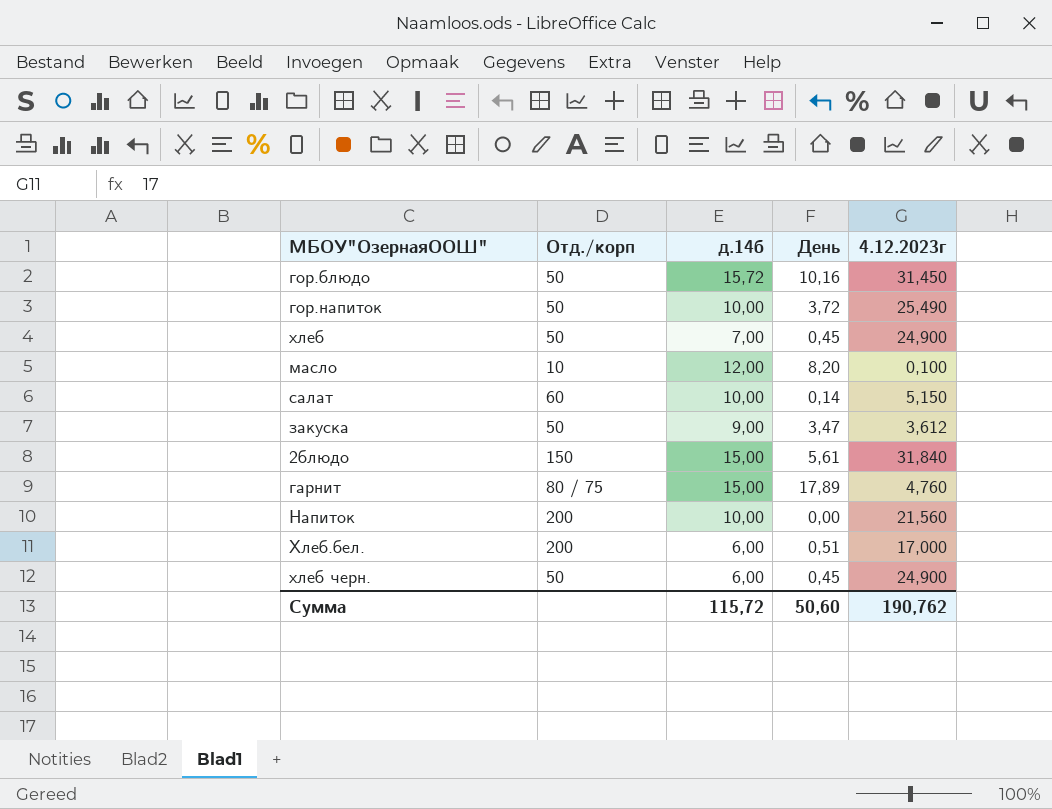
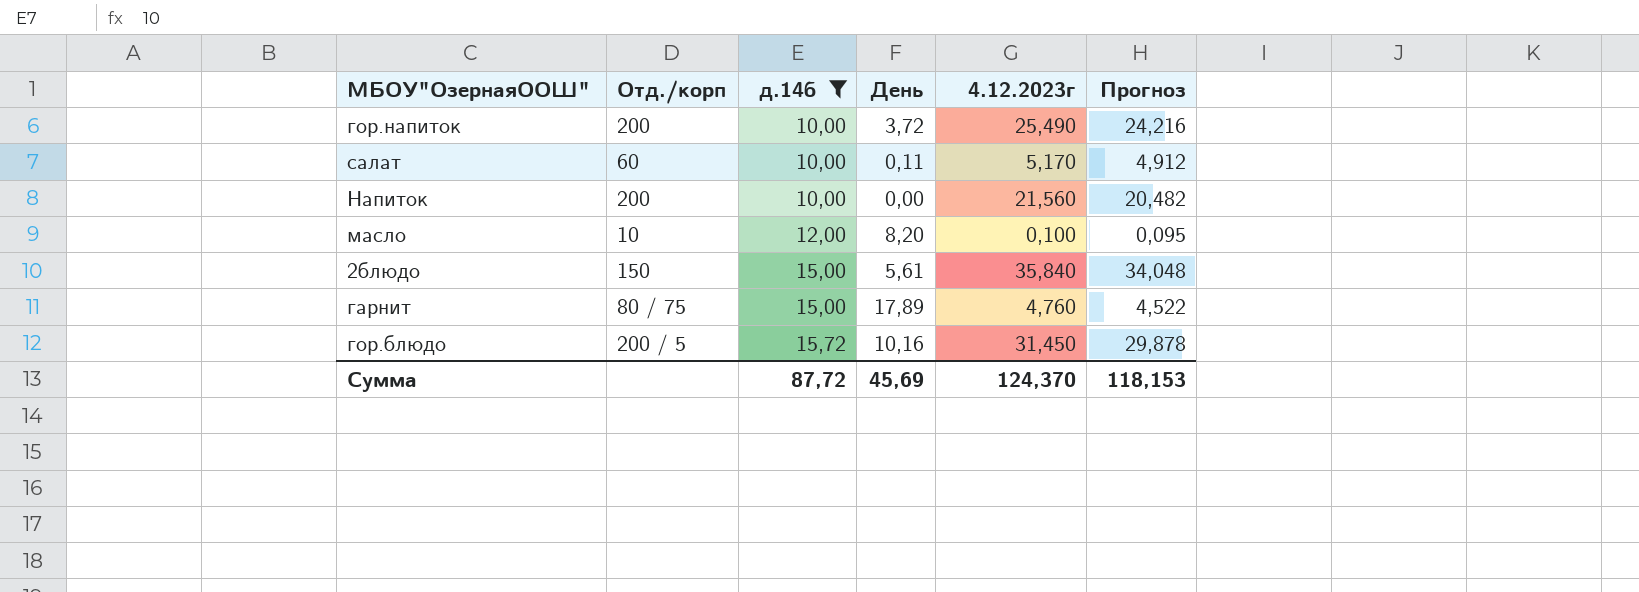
filter: none -> д.14б >= 10,00
row order: none -> д.14б ascending
column Прогноз | formula: none -> [4.12.2023г] * 0,95
гор.напиток | Отд./корп: 50 -> 200
салат | День: 0,14 -> 0,11
салат | 4.12.2023г: 5,150 -> 5,170
2блюдо | 4.12.2023г: 31,840 -> 35,840
гор.блюдо | Отд./корп: 50 -> 200 / 5
Сумма | д.14б: 115,72 -> 87,72
Сумма | День: 50,60 -> 45,69
Сумма | 4.12.2023г: 190,762 -> 124,370

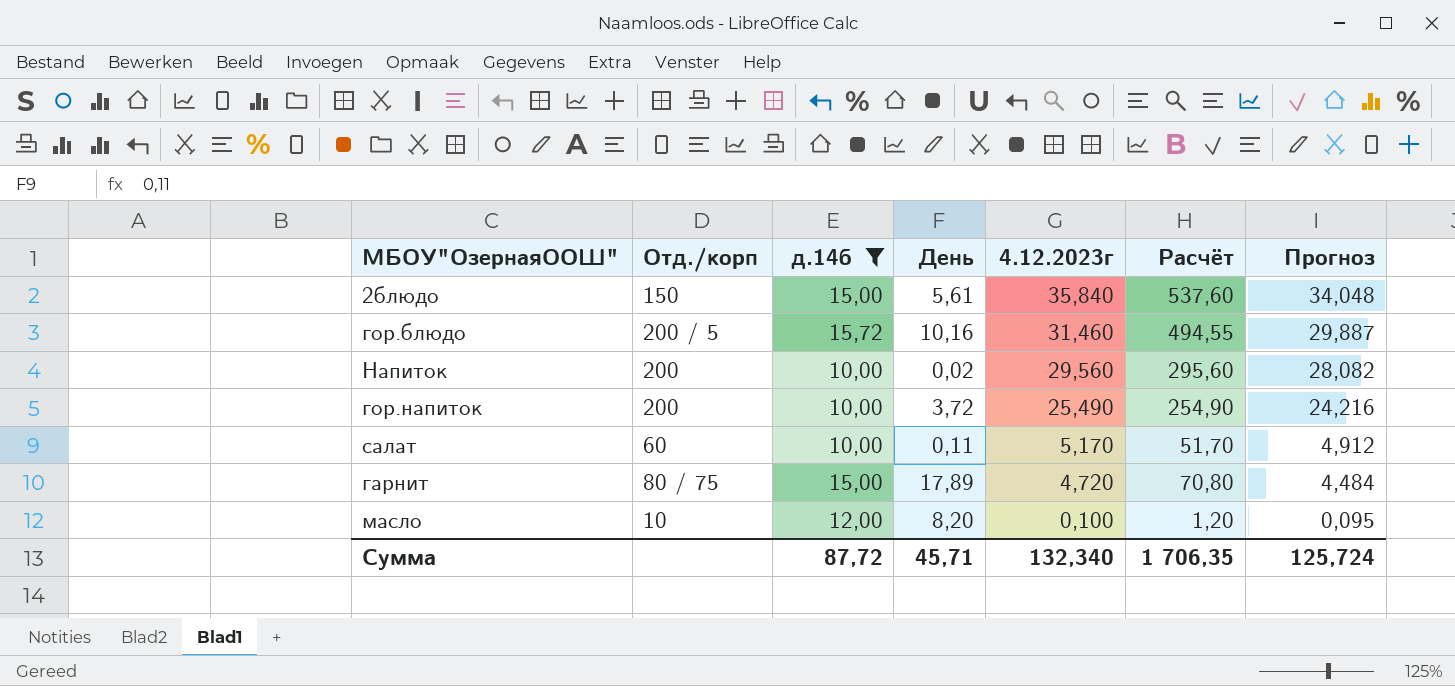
row order: д.14б ascending -> 4.12.2023г descending
column Расчёт | formula: none -> [д.14б] * [4.12.2023г]
гор.блюдо | 4.12.2023г: 31,450 -> 31,460
гор.блюдо | Прогноз: 29,878 -> 29,887
Напиток | День: 0,00 -> 0,02
Напиток | 4.12.2023г: 21,560 -> 29,560
Напиток | Прогноз: 20,482 -> 28,082
гарнит | 4.12.2023г: 4,760 -> 4,720
гарнит | Прогноз: 4,522 -> 4,484
Сумма | День: 45,69 -> 45,71
Сумма | 4.12.2023г: 124,370 -> 132,340
Сумма | Прогноз: 118,153 -> 125,724

